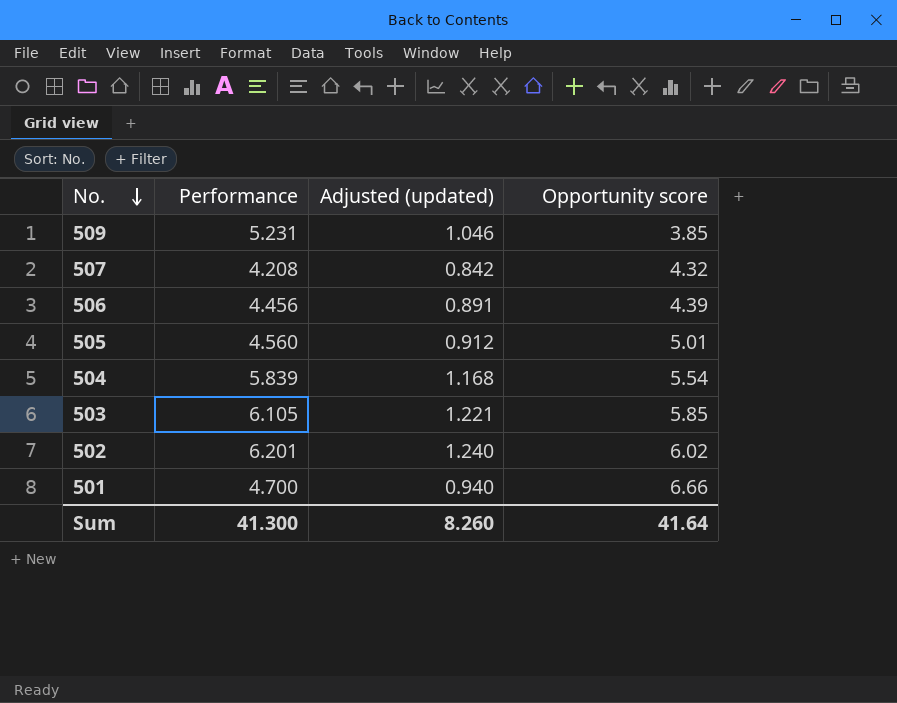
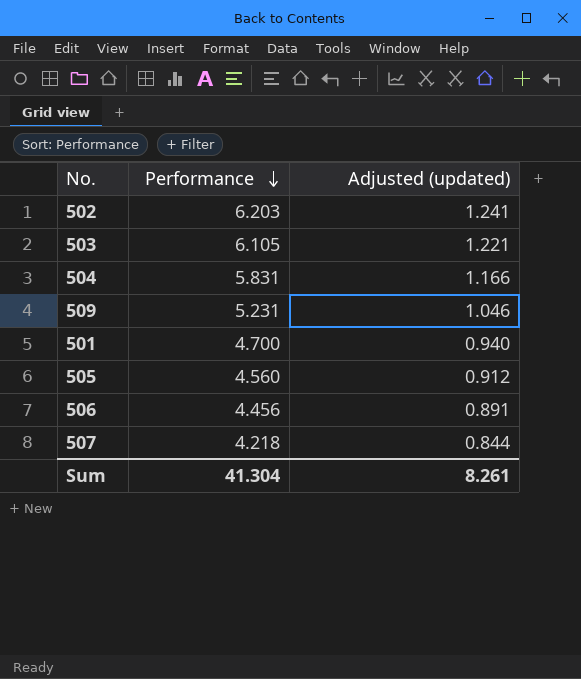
row order: No. descending -> Performance descending
column Opportunity score | position: 4 -> none
502 | Performance: 6.201 -> 6.203
502 | Adjusted (updated): 1.240 -> 1.241
504 | Performance: 5.839 -> 5.831
504 | Adjusted (updated): 1.168 -> 1.166
507 | Performance: 4.208 -> 4.218
507 | Adjusted (updated): 0.842 -> 0.844
Sum | Performance: 41.300 -> 41.304
Sum | Adjusted (updated): 8.260 -> 8.261

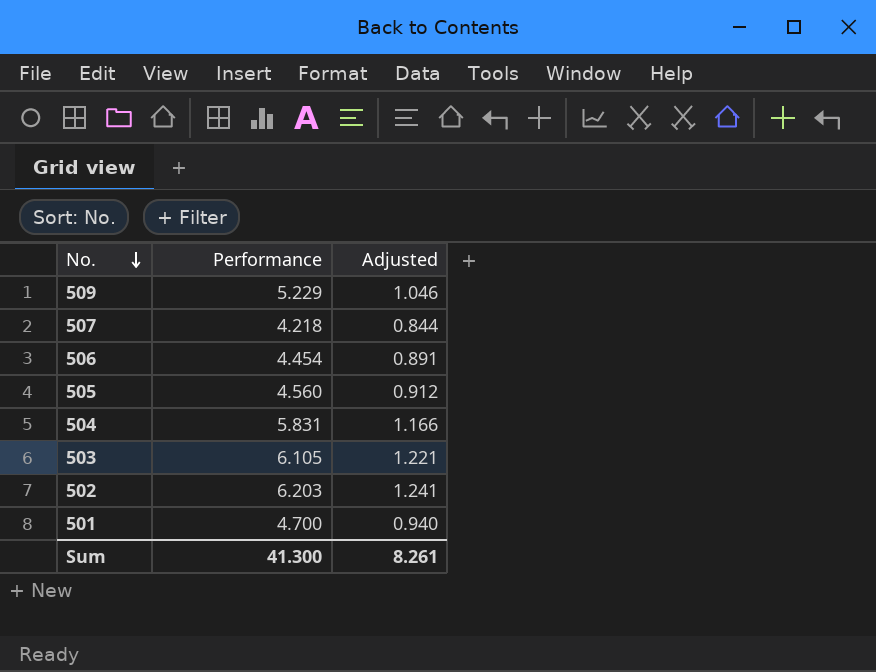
row order: Performance descending -> No. descending
column name: Adjusted (updated) -> Adjusted
509 | Performance: 5.231 -> 5.229
506 | Performance: 4.456 -> 4.454
Sum | Performance: 41.304 -> 41.300

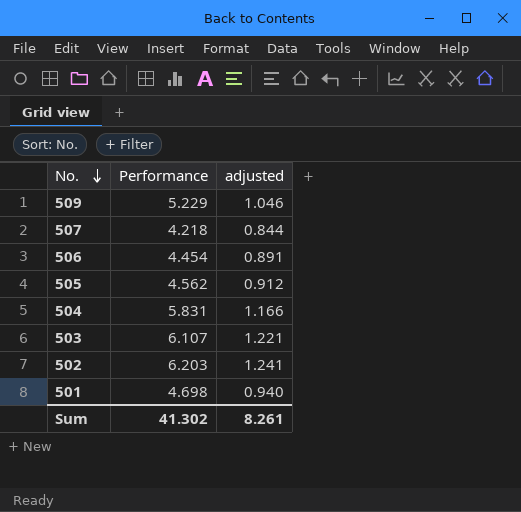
column name: Adjusted -> adjusted
505 | Performance: 4.560 -> 4.562
503 | Performance: 6.105 -> 6.107
501 | Performance: 4.700 -> 4.698
Sum | Performance: 41.300 -> 41.302

